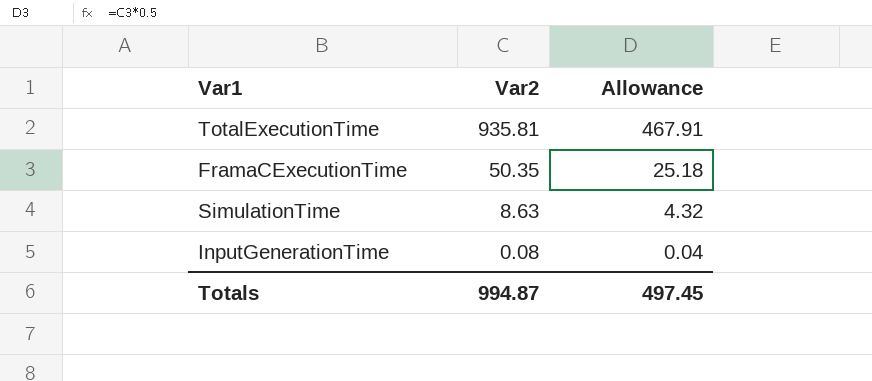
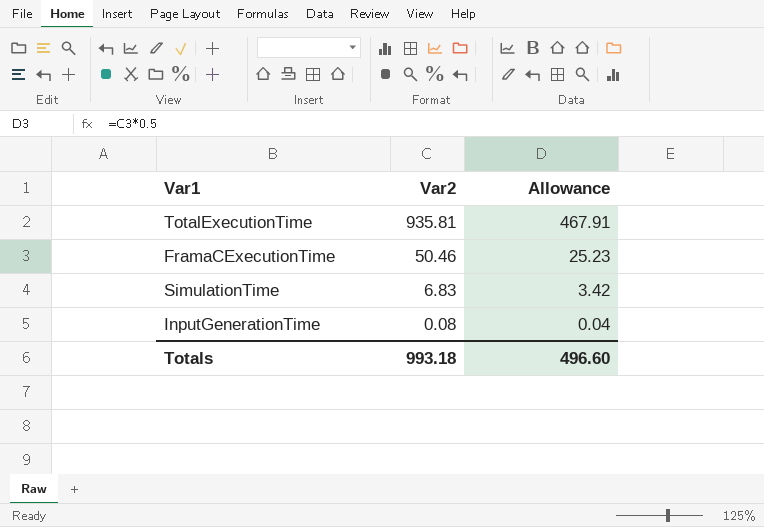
FramaCExecutionTime | Var2: 50.35 -> 50.46
FramaCExecutionTime | Allowance: 25.18 -> 25.23
SimulationTime | Var2: 8.63 -> 6.83
SimulationTime | Allowance: 4.32 -> 3.42
Totals | Var2: 994.87 -> 993.18
Totals | Allowance: 497.45 -> 496.60

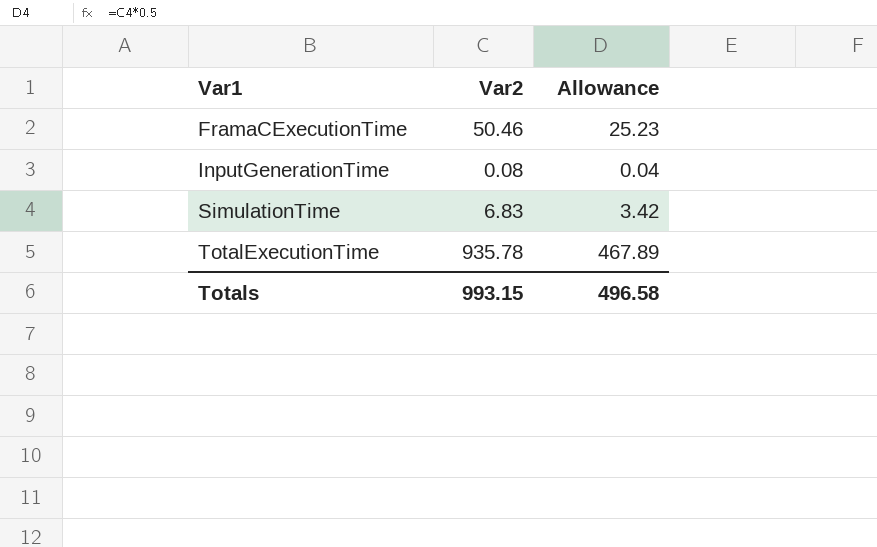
row order: Var2 descending -> Var1 ascending
TotalExecutionTime | Var2: 935.81 -> 935.78
TotalExecutionTime | Allowance: 467.91 -> 467.89
Totals | Var2: 993.18 -> 993.15
Totals | Allowance: 496.60 -> 496.58

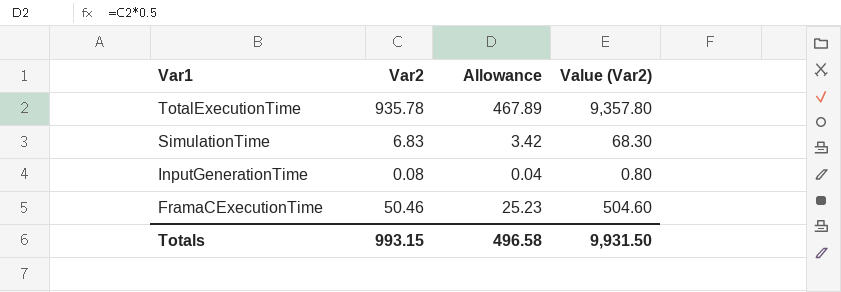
row order: Var1 ascending -> Var1 descending
column Value (Var2) | formula: none -> [Var2] * 10

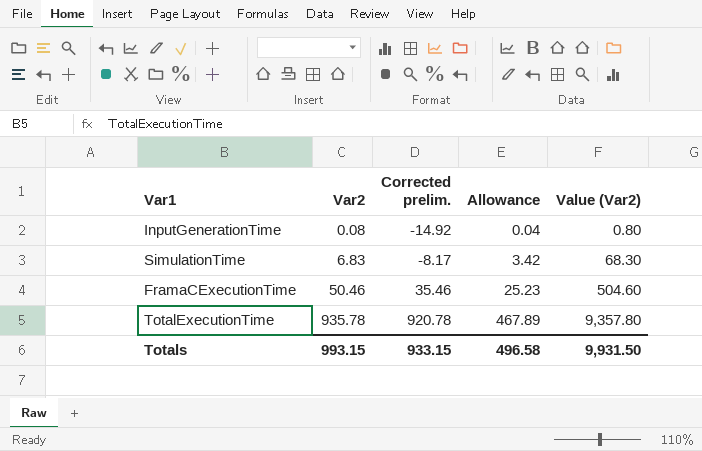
row order: Var1 descending -> Var2 ascending
column Corrected prelim. | formula: none -> [Var2] - 15

